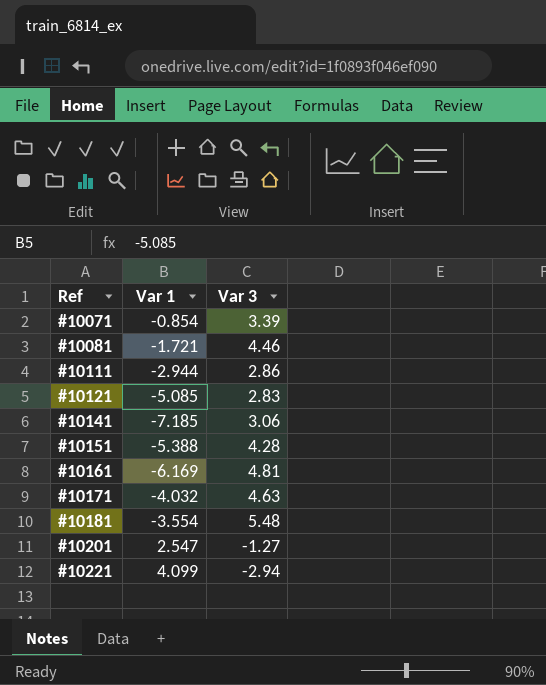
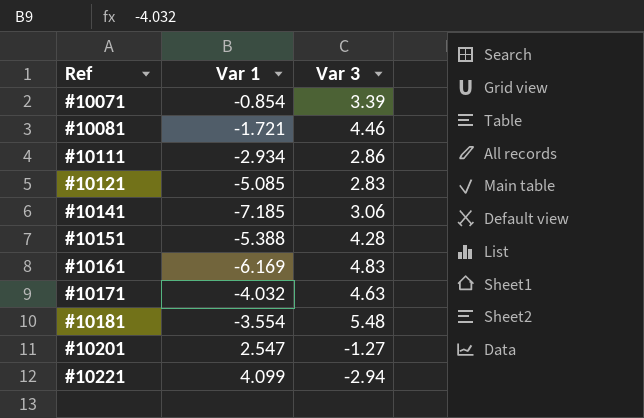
#10111 | Var 1: -2.944 -> -2.934
#10161 | Var 3: 4.81 -> 4.83

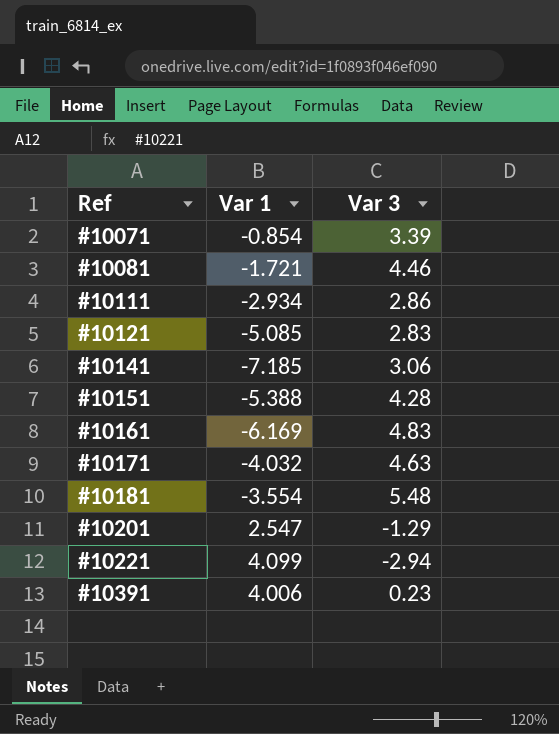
#10201 | Var 3: -1.27 -> -1.29
row #10391: none -> 4.006 | 0.23

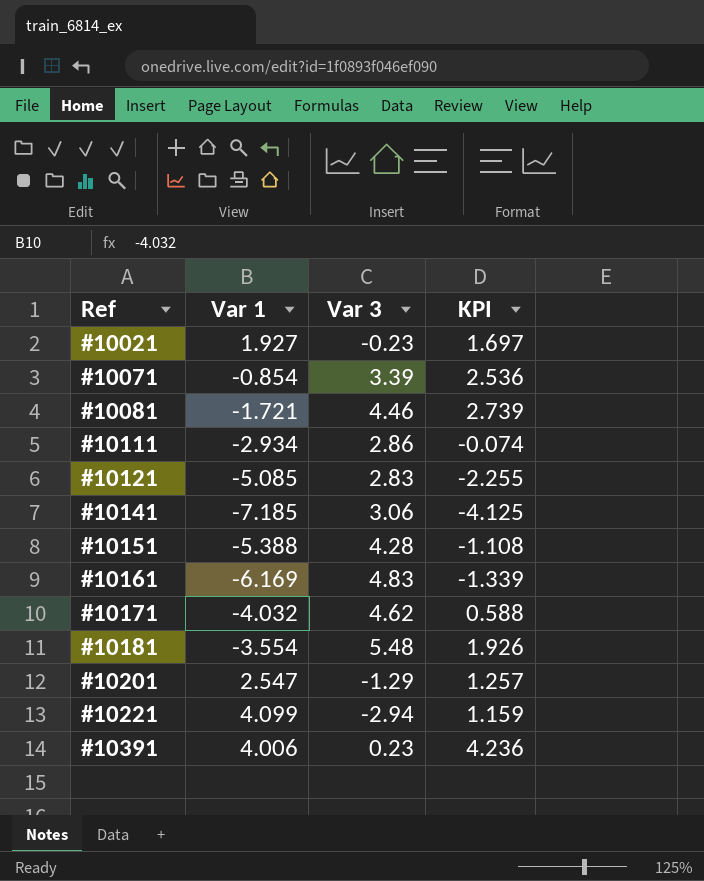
column KPI | formula: none -> [Var 1] + [Var 3]
row #10021: none -> 1.927 | -0.23 | 1.697
#10171 | Var 3: 4.63 -> 4.62

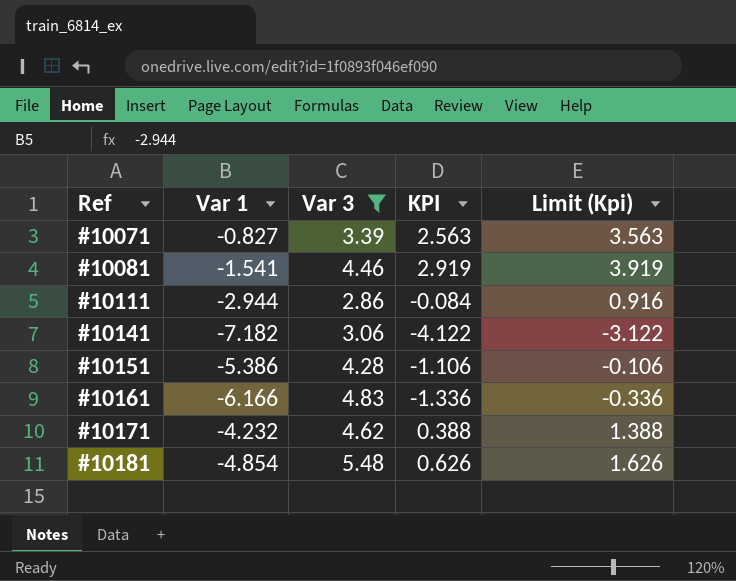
filter: none -> Var 3 >= 2.86
column Limit (Kpi) | formula: none -> [KPI] + 1
#10071 | Var 1: -0.854 -> -0.827
#10071 | KPI: 2.536 -> 2.563
#10081 | Var 1: -1.721 -> -1.541
#10081 | KPI: 2.739 -> 2.919
#10111 | Var 1: -2.934 -> -2.944
#10111 | KPI: -0.074 -> -0.084
#10141 | Var 1: -7.185 -> -7.182
#10141 | KPI: -4.125 -> -4.122
#10151 | Var 1: -5.388 -> -5.386
#10151 | KPI: -1.108 -> -1.106
#10161 | Var 1: -6.169 -> -6.166
#10161 | KPI: -1.339 -> -1.336
#10171 | Var 1: -4.032 -> -4.232
#10171 | KPI: 0.588 -> 0.388
#10181 | Var 1: -3.554 -> -4.854
#10181 | KPI: 1.926 -> 0.626

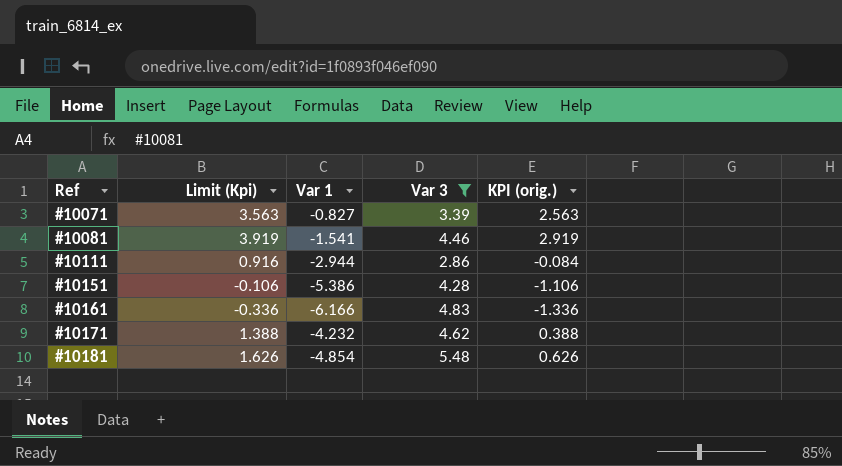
column Limit (Kpi) | position: 5 -> 2
column name: KPI -> KPI (orig.)
row #10141: -7.182 | 3.06 | -4.122 | -3.122 -> none

